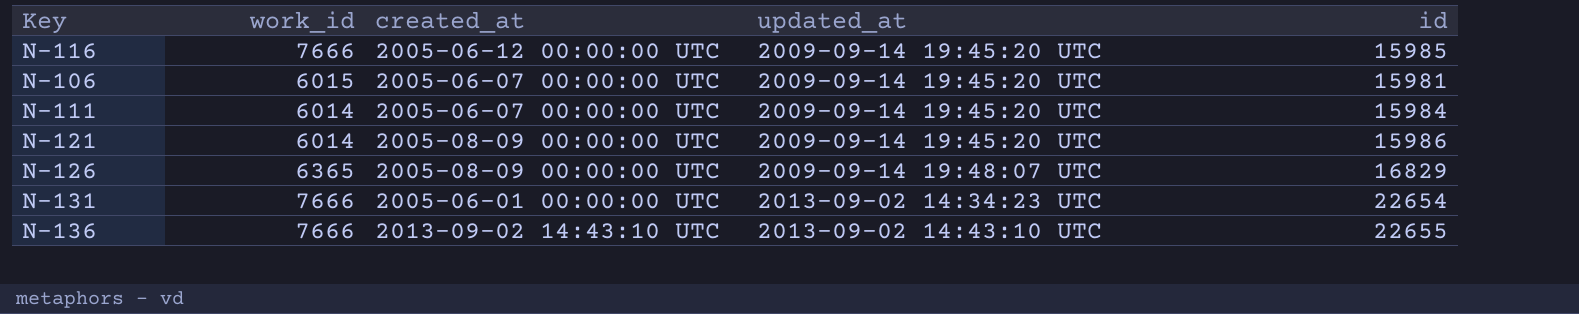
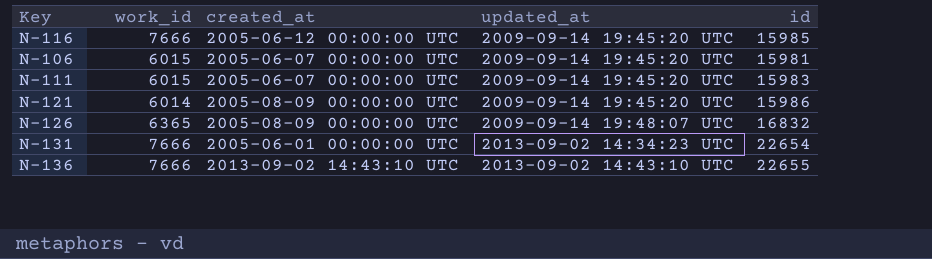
N-111 | work_id: 6014 -> 6015
N-111 | id: 15984 -> 15983
N-126 | id: 16829 -> 16832

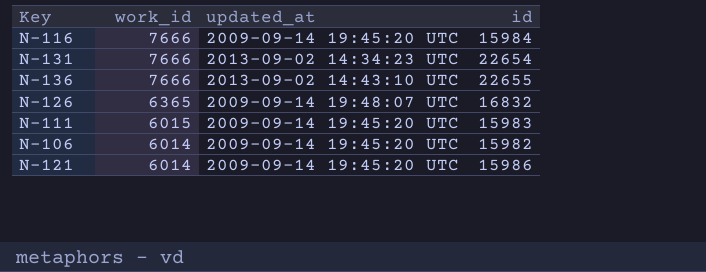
row order: updated_at ascending -> work_id descending
column created_at | position: 3 -> none
N-116 | id: 15985 -> 15984
N-106 | work_id: 6015 -> 6014
N-106 | id: 15981 -> 15982

